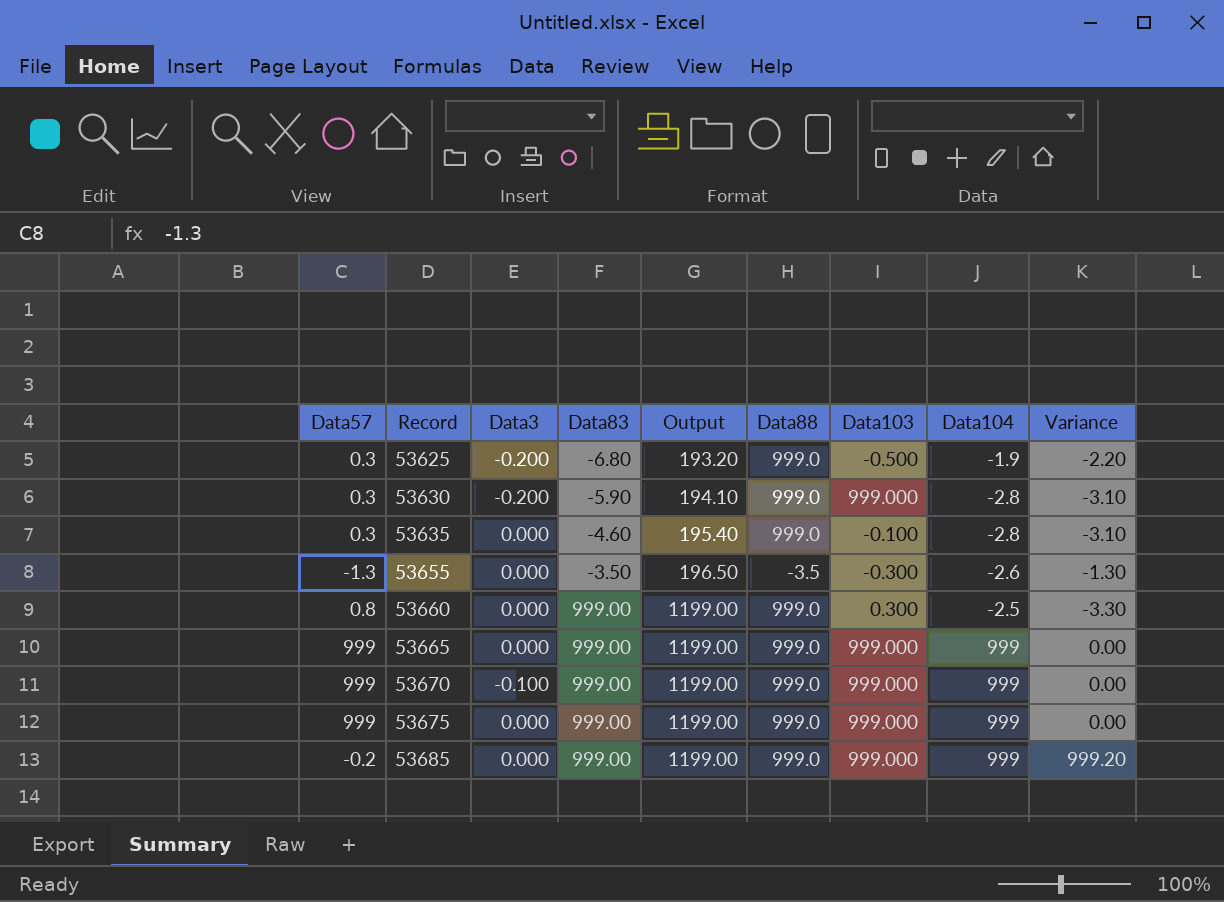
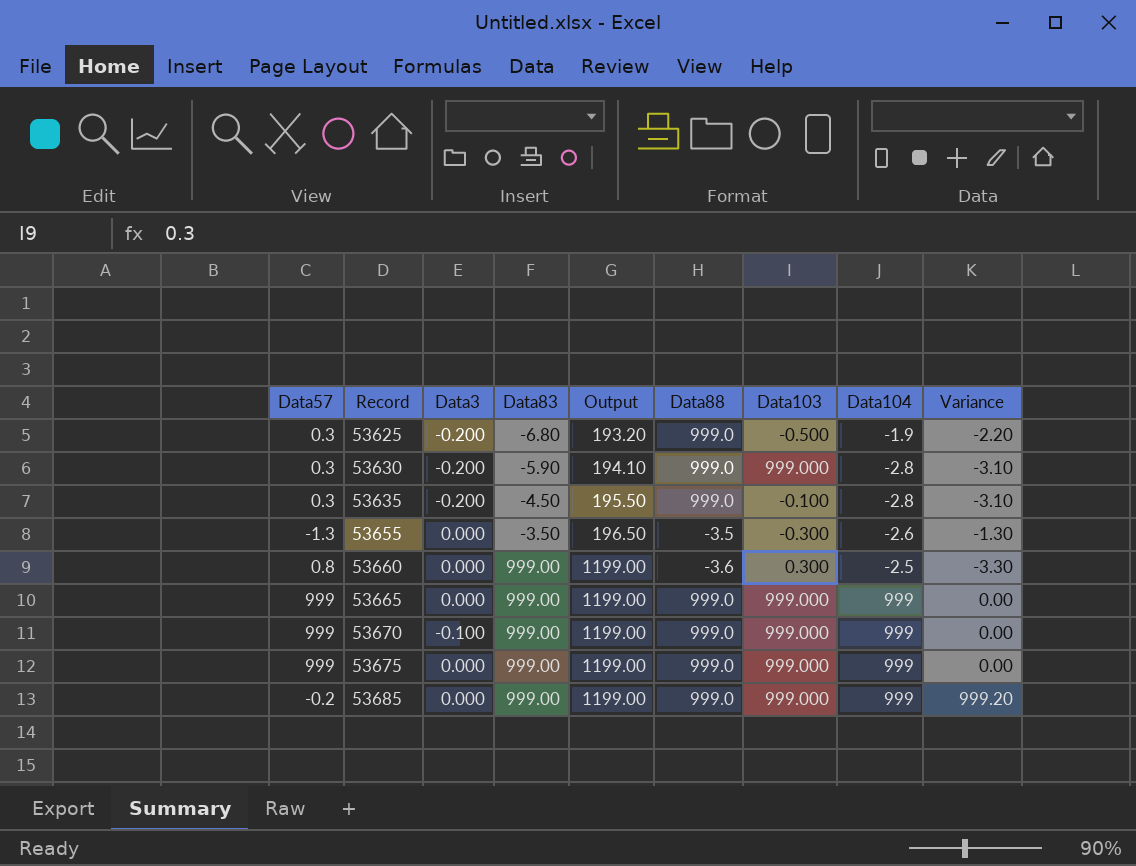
53635 | Data3: 0.000 -> -0.200
53635 | Data83: -4.60 -> -4.50
53635 | Output: 195.40 -> 195.50
53660 | Data88: 999.0 -> -3.6

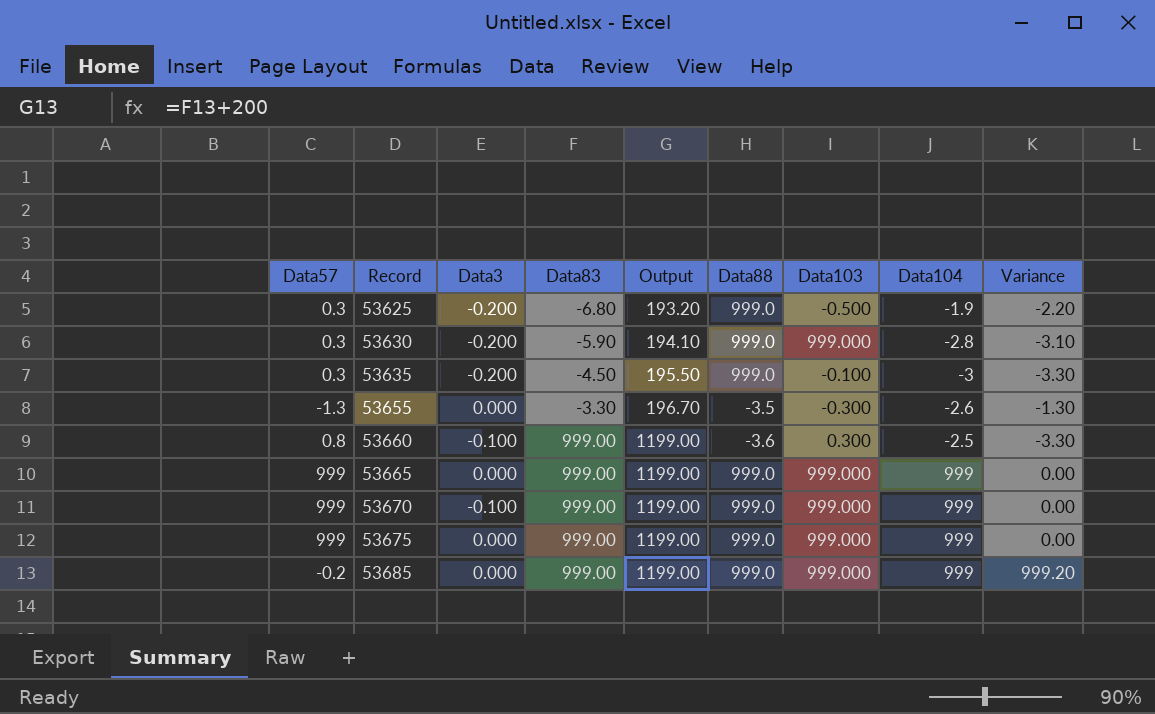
53635 | Data104: -2.8 -> -3
53635 | Variance: -3.10 -> -3.30
53655 | Data83: -3.50 -> -3.30
53655 | Output: 196.50 -> 196.70
53660 | Data3: 0.000 -> -0.100

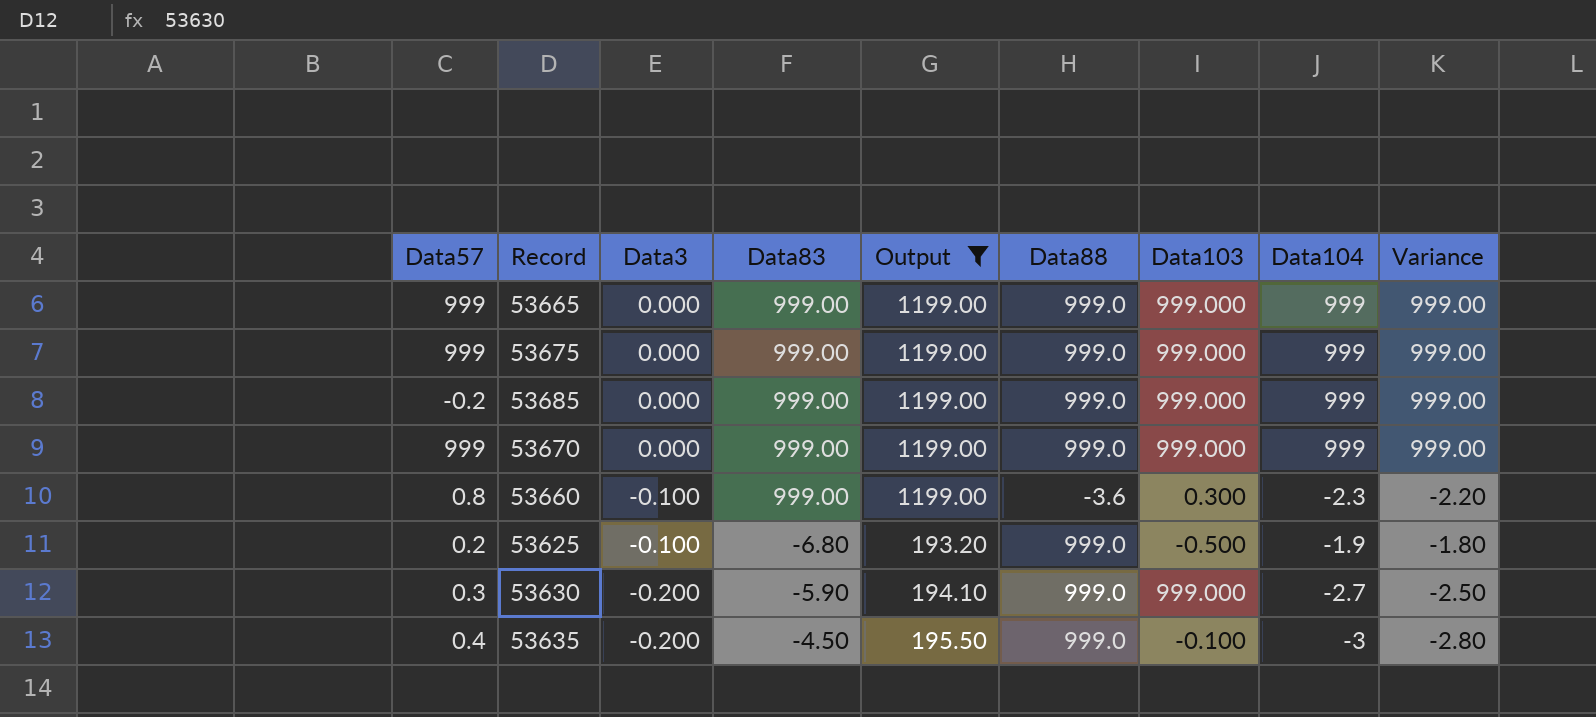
filter: none -> Output != 196.70
row order: Record ascending -> Data3 descending
column Variance | formula: [Data104] - [Data57] -> [Data104] - [Data3]
53670 | Data3: -0.100 -> 0.000
53660 | Data104: -2.5 -> -2.3
53625 | Data57: 0.3 -> 0.2
53625 | Data3: -0.200 -> -0.100
53630 | Data104: -2.8 -> -2.7
53635 | Data57: 0.3 -> 0.4

